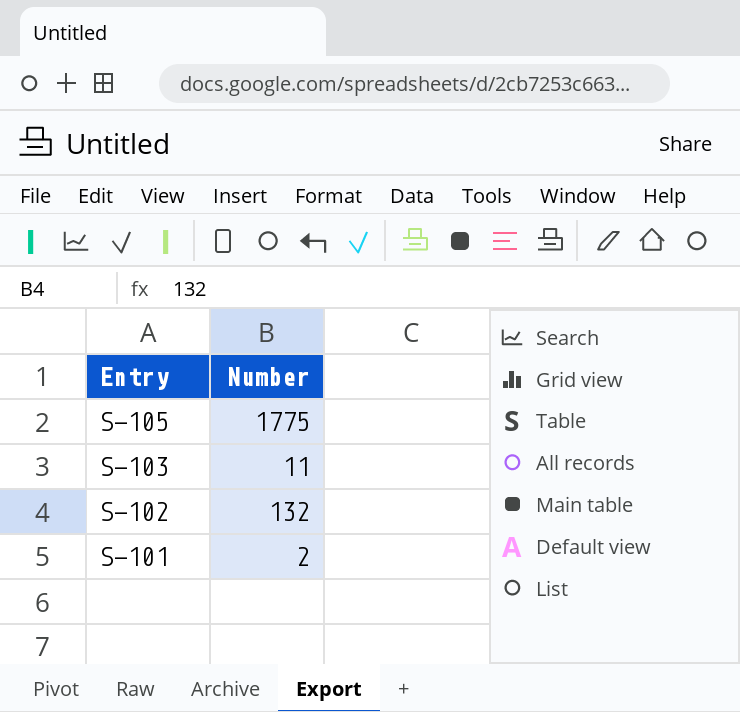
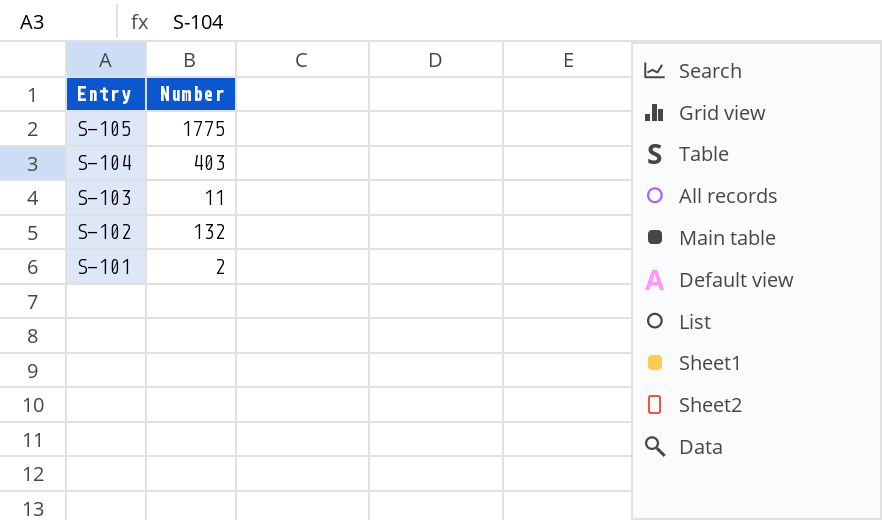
row S-104: none -> 403

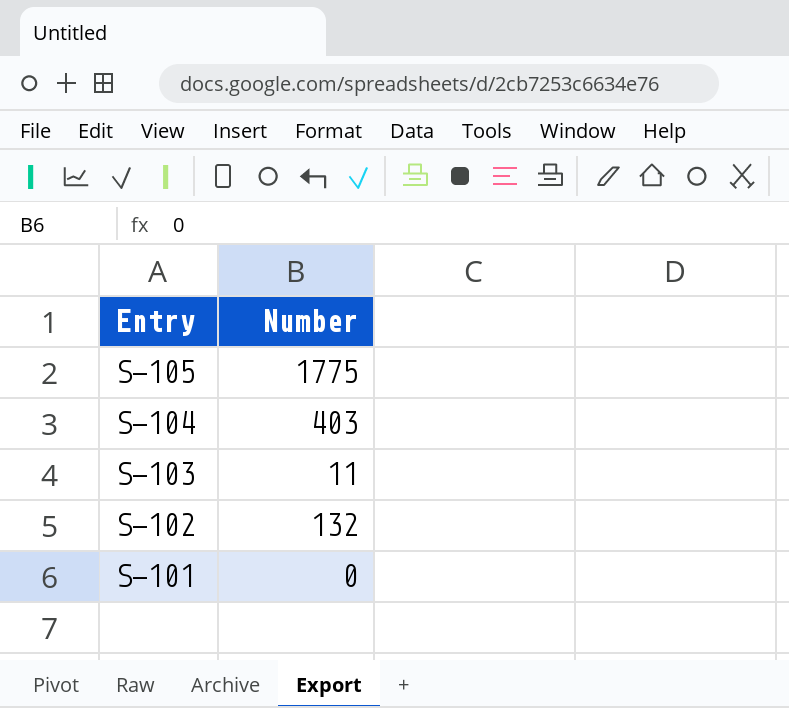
S-101 | Number: 2 -> 0

